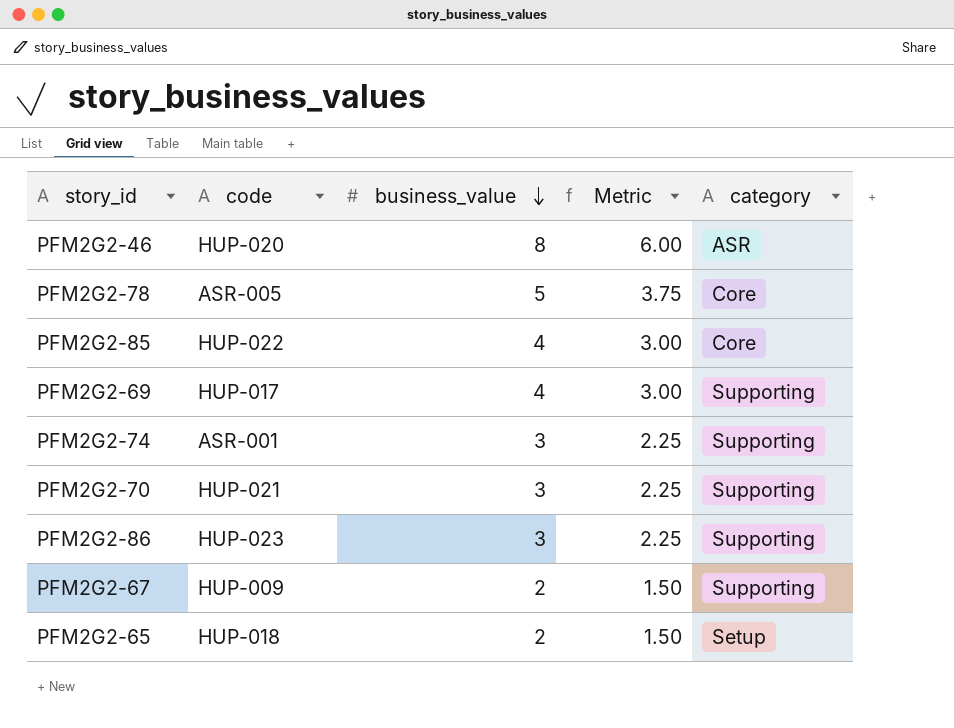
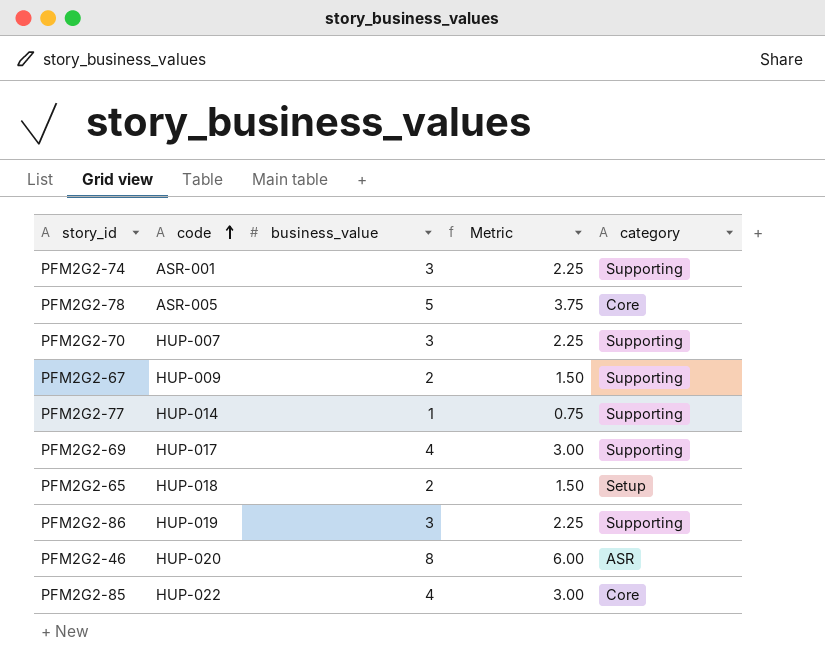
row order: business_value descending -> code ascending
PFM2G2-70 | code: HUP-021 -> HUP-007
row PFM2G2-77: none -> HUP-014 | 1 | 0.75 | Supporting
PFM2G2-86 | code: HUP-023 -> HUP-019

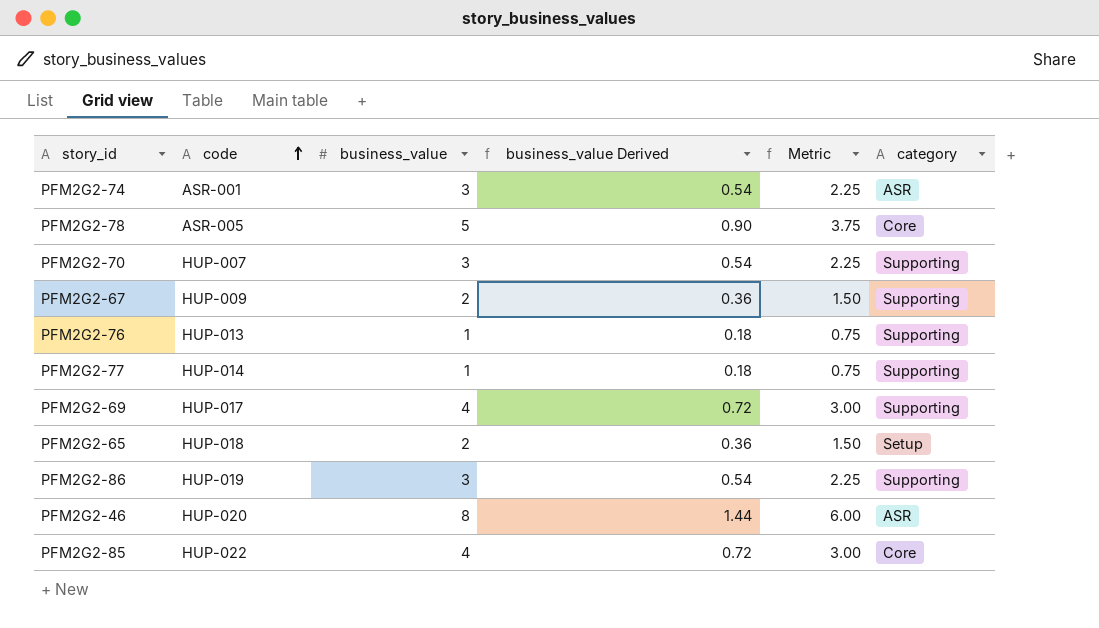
column business_value Derived | formula: none -> [business_value] * 0.18
PFM2G2-74 | category: Supporting -> ASR
row PFM2G2-76: none -> HUP-013 | 1 | 0.18 | 0.75 | Supporting

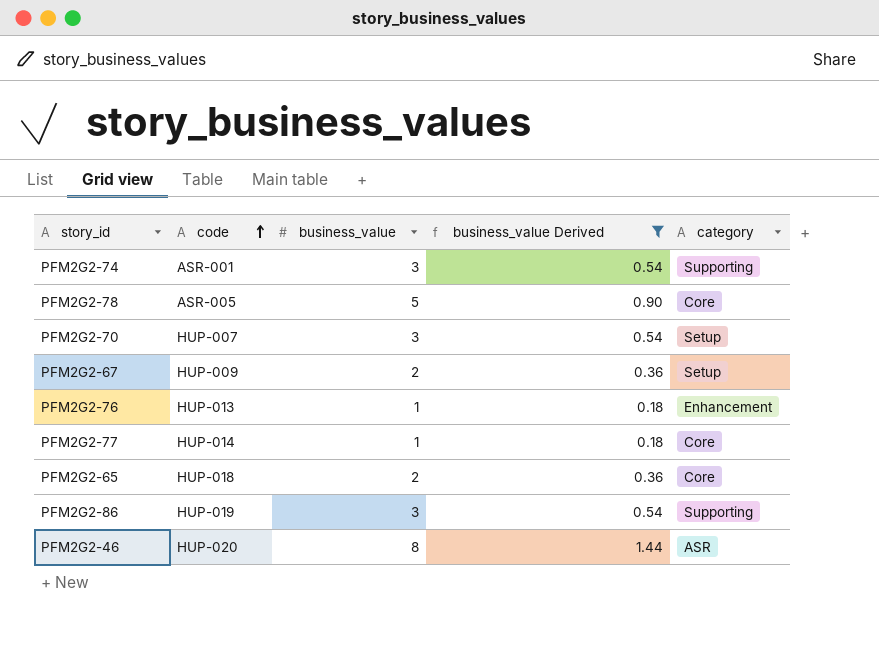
filter: none -> business_value Derived != 0.72
column Metric | formula: [business_value] * 0.75 -> none
PFM2G2-74 | category: ASR -> Supporting
PFM2G2-70 | category: Supporting -> Setup
PFM2G2-67 | category: Supporting -> Setup
PFM2G2-76 | category: Supporting -> Enhancement
PFM2G2-77 | category: Supporting -> Core
PFM2G2-65 | category: Setup -> Core

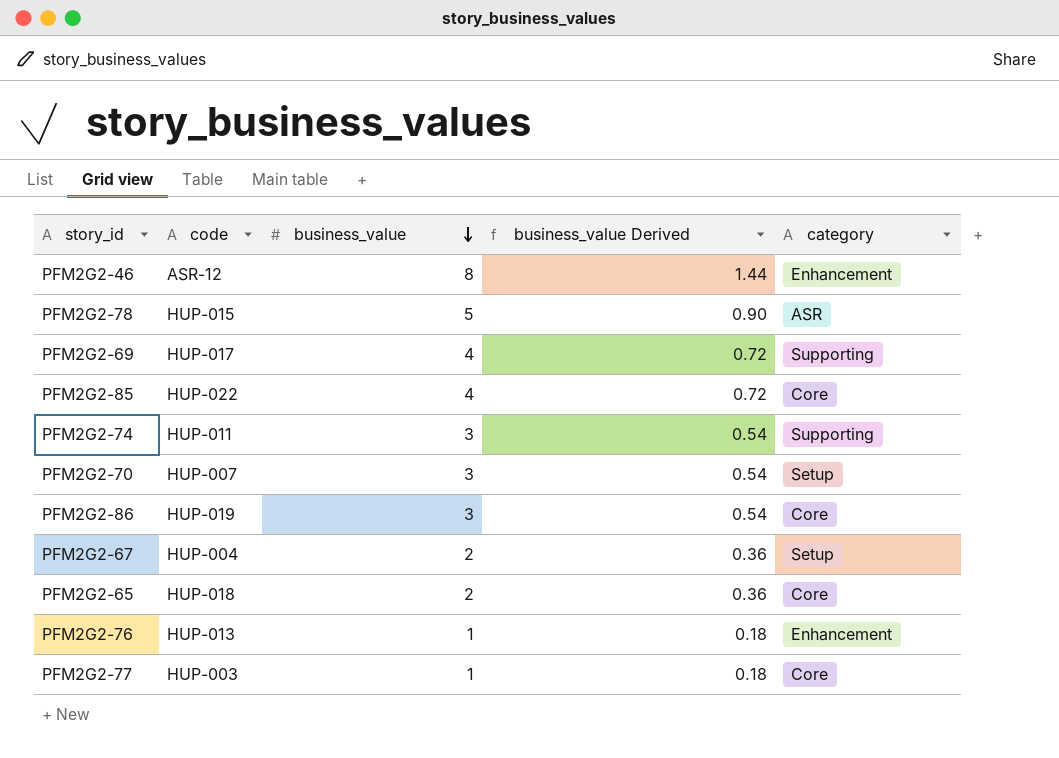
filter: business_value Derived != 0.72 -> none
row order: code ascending -> business_value descending
PFM2G2-46 | code: HUP-020 -> ASR-12
PFM2G2-46 | category: ASR -> Enhancement
PFM2G2-78 | code: ASR-005 -> HUP-015
PFM2G2-78 | category: Core -> ASR
PFM2G2-74 | code: ASR-001 -> HUP-011
PFM2G2-86 | category: Supporting -> Core
PFM2G2-67 | code: HUP-009 -> HUP-004
PFM2G2-77 | code: HUP-014 -> HUP-003

